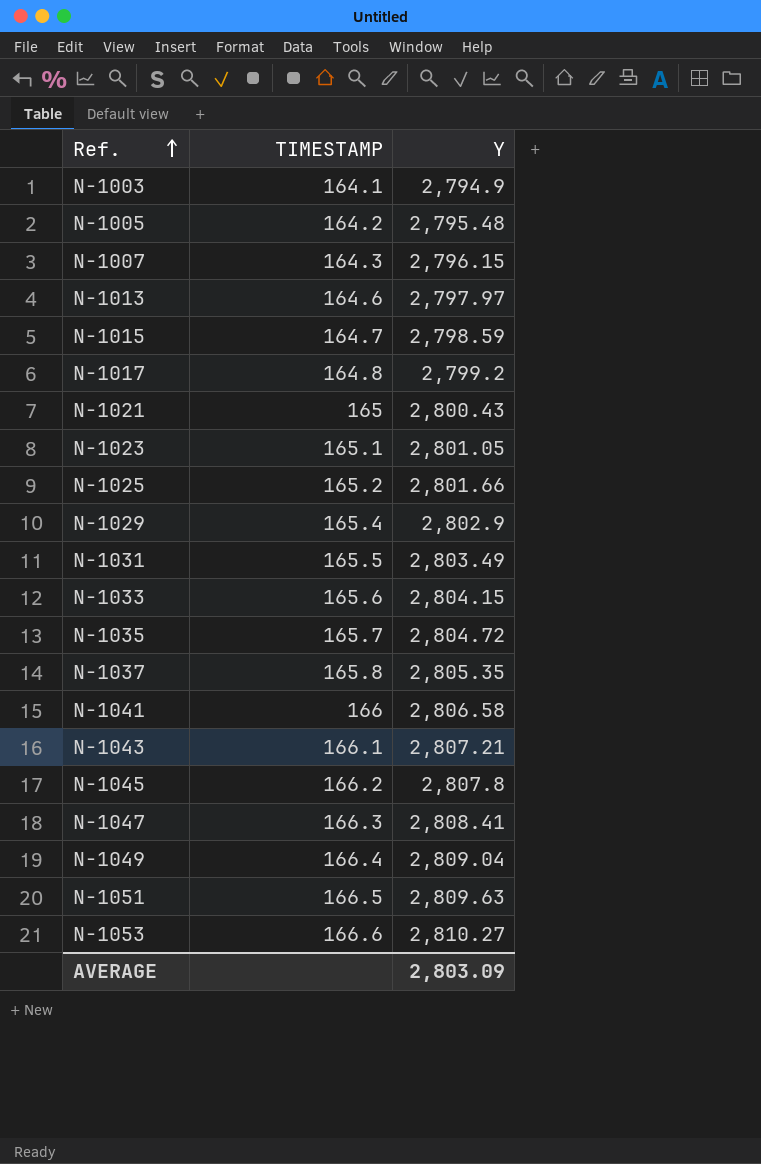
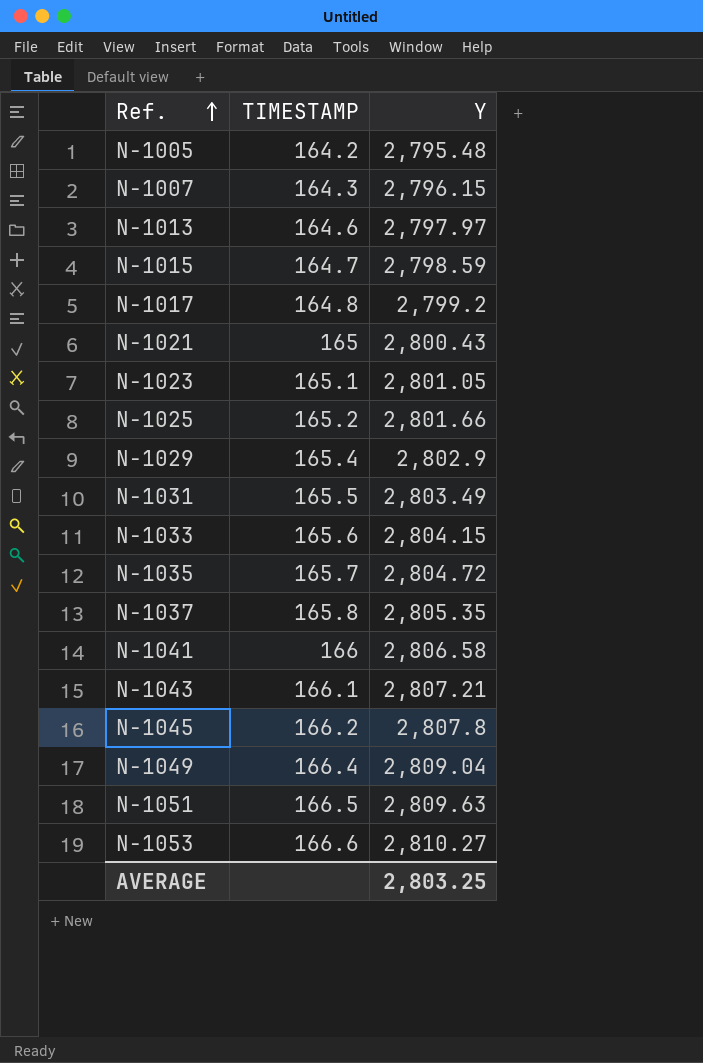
row N-1003: 164.1 | 2,794.9 -> none
row N-1047: 166.3 | 2,808.41 -> none
AVERAGE | Y: 2,803.09 -> 2,803.25

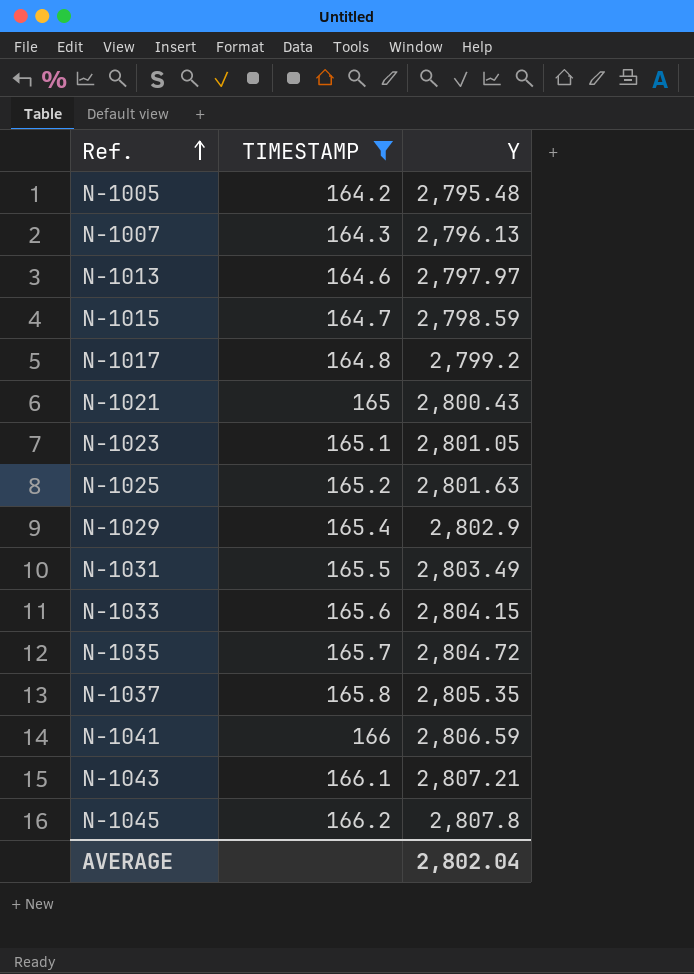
filter: none -> TIMESTAMP <= 166.2
N-1007 | Y: 2,796.15 -> 2,796.13
N-1025 | Y: 2,801.66 -> 2,801.63
N-1041 | Y: 2,806.58 -> 2,806.59
AVERAGE | Y: 2,803.25 -> 2,802.04

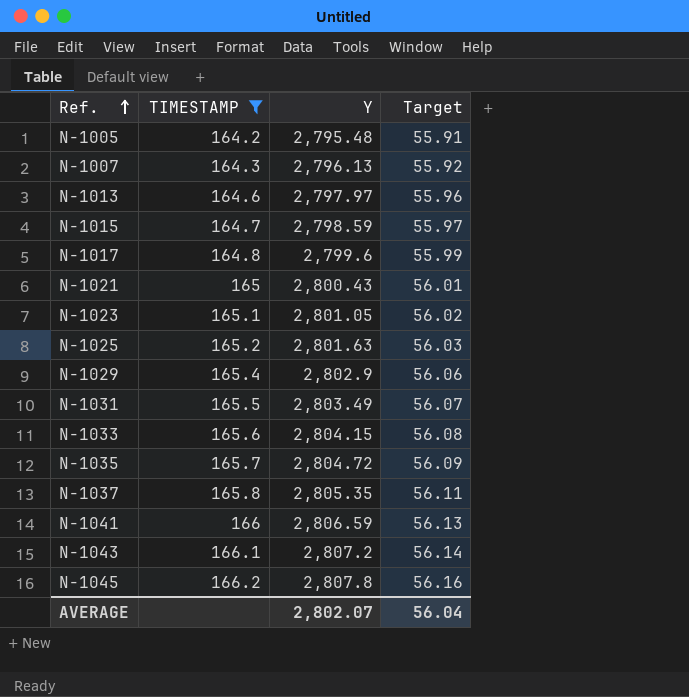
column Target | formula: none -> [Y] * 0.02
N-1017 | Y: 2,799.2 -> 2,799.6
N-1043 | Y: 2,807.21 -> 2,807.2
AVERAGE | Y: 2,802.04 -> 2,802.07

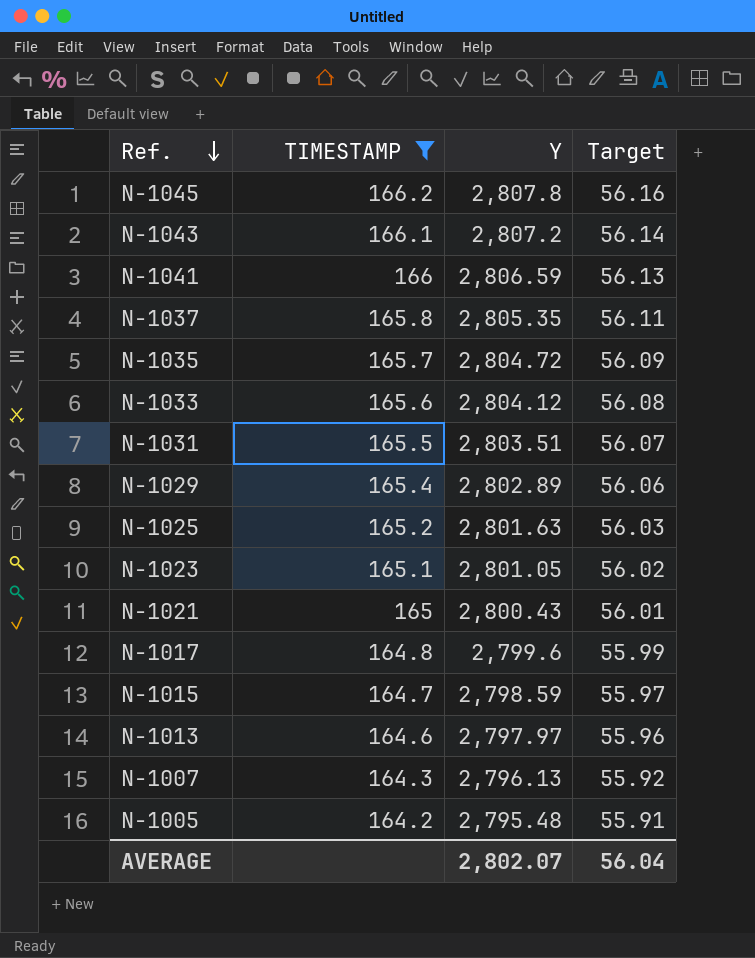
row order: Ref. ascending -> Ref. descending
N-1033 | Y: 2,804.15 -> 2,804.12
N-1031 | Y: 2,803.49 -> 2,803.51
N-1029 | Y: 2,802.9 -> 2,802.89

